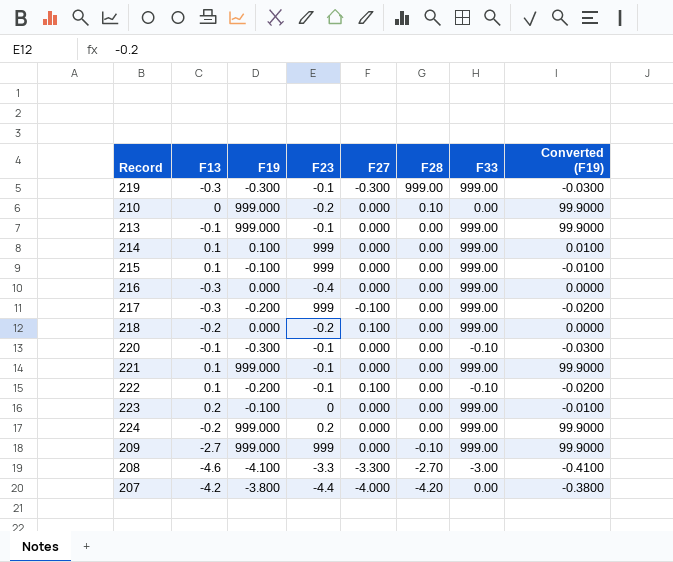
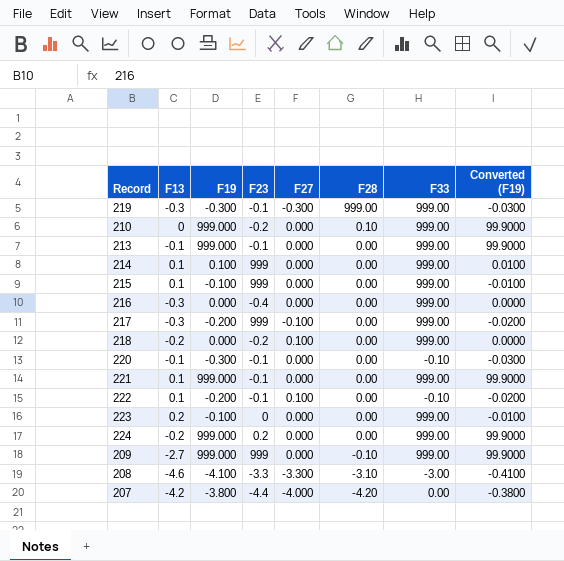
210 | F33: 0.00 -> 999.00
208 | F28: -2.70 -> -3.10

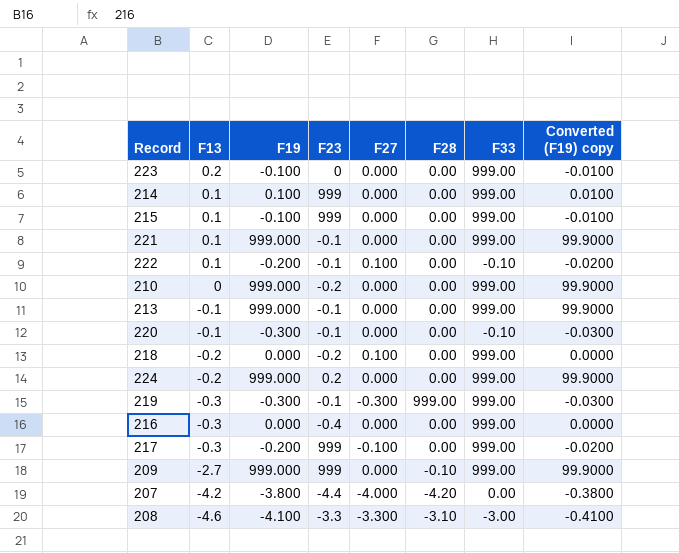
row order: F28 descending -> F13 descending
column name: Converted (F19) -> Converted (F19) copy
210 | F28: 0.10 -> 0.00

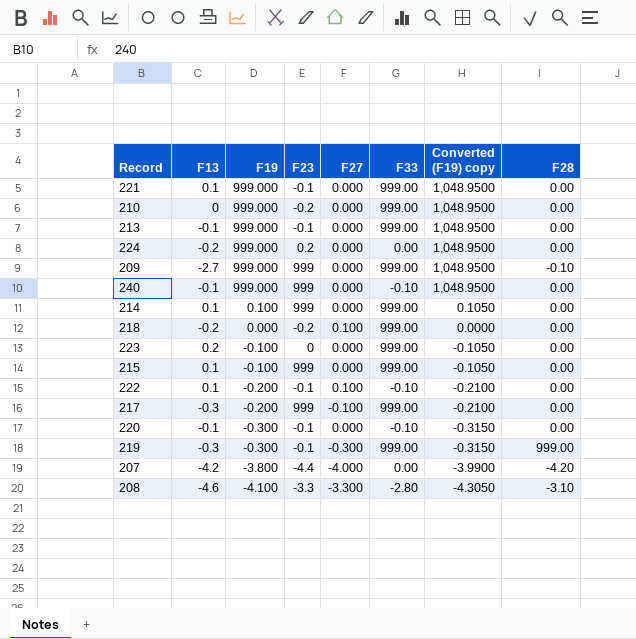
row order: F13 descending -> F19 descending
column Converted (F19) copy | formula: [F19] * 0.1 -> [F19] * 1.05
column F28 | position: 6 -> 8
row 216: -0.3 | 0.000 | -0.4 | 0.000 | 0.00 | 999.00 | 0.0000 -> none
224 | F33: 999.00 -> 0.00
row 240: none -> -0.1 | 999.000 | 999 | 0.000 | -0.10 | 1,048.9500 | 0.00
208 | F33: -3.00 -> -2.80

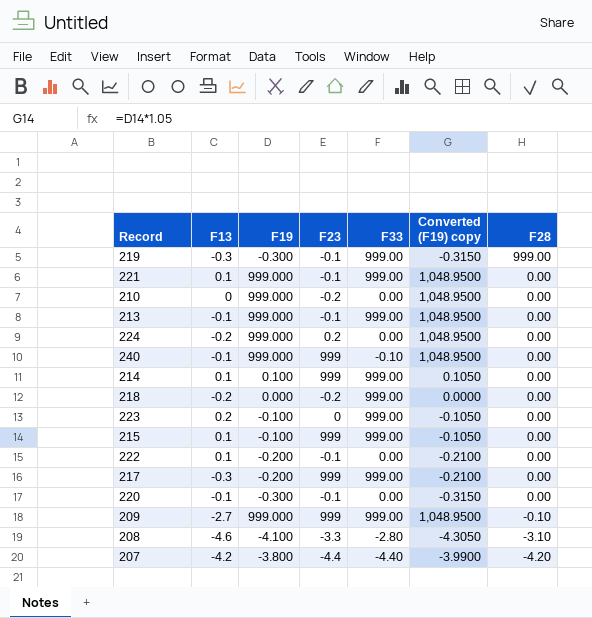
row order: F19 descending -> F28 descending
column F27 | position: 5 -> none
210 | F33: 999.00 -> 0.00
222 | F33: -0.10 -> 0.00
220 | F33: -0.10 -> 0.00
207 | F33: 0.00 -> -4.40

